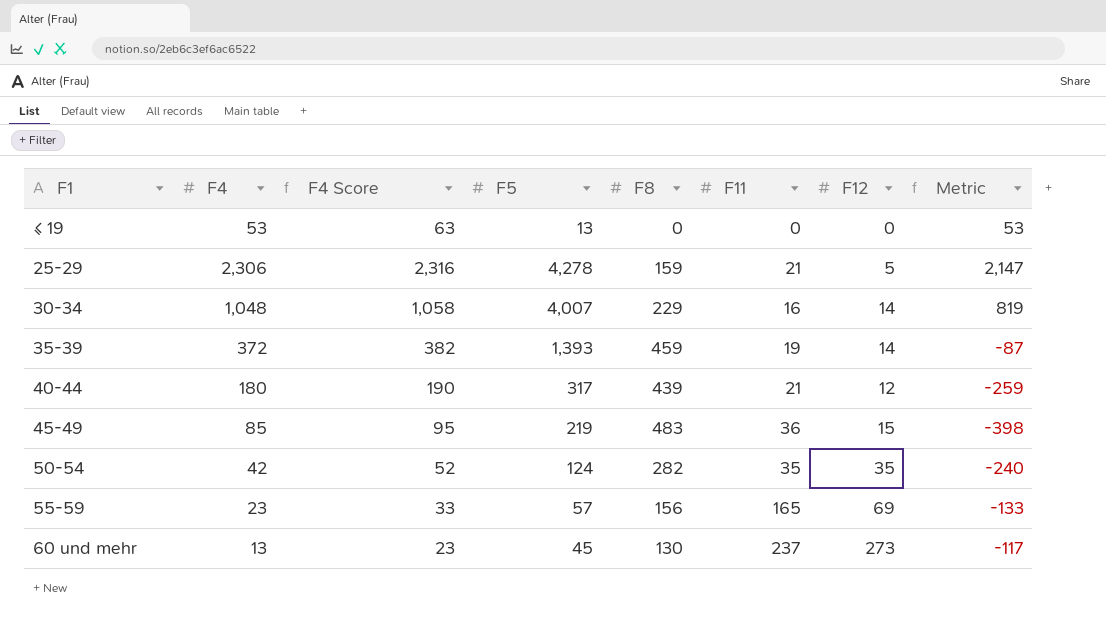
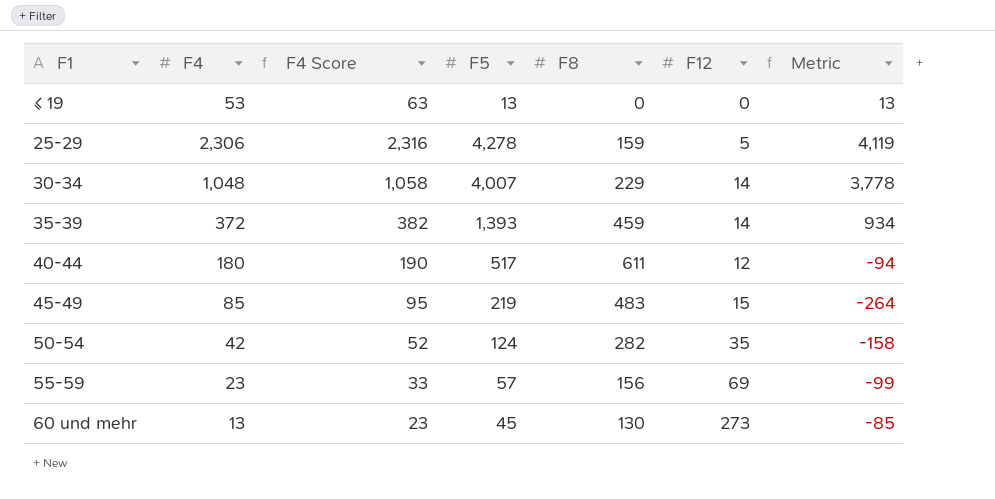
column F11 | position: 6 -> none
column Metric | formula: [F4] - [F8] -> [F5] - [F8]
40-44 | F5: 317 -> 517
40-44 | F8: 439 -> 611

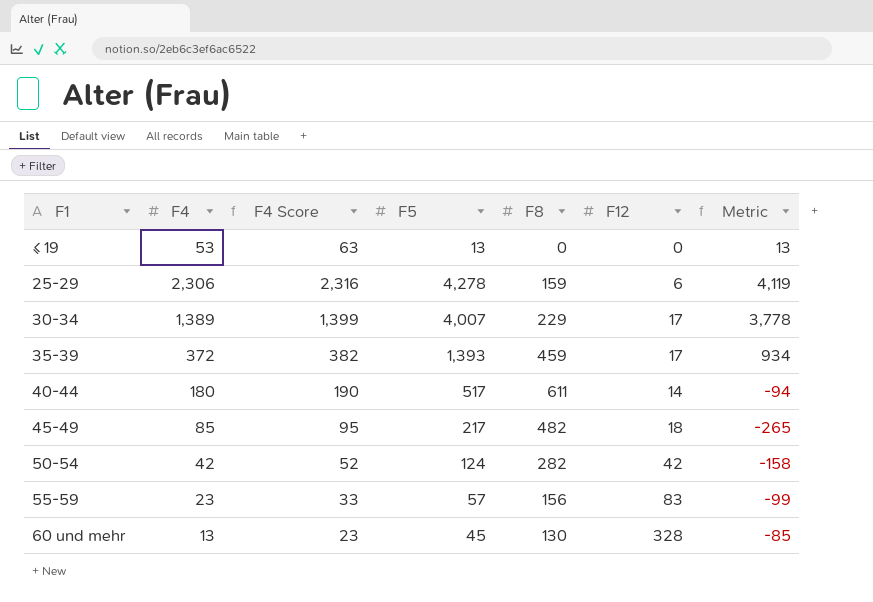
25-29 | F12: 5 -> 6
30-34 | F4: 1,048 -> 1,389
30-34 | F4 Score: 1,058 -> 1,399
30-34 | F12: 14 -> 17
35-39 | F12: 14 -> 17
40-44 | F12: 12 -> 14
45-49 | F5: 219 -> 217
45-49 | F8: 483 -> 482
45-49 | F12: 15 -> 18
45-49 | Metric: -264 -> -265
50-54 | F12: 35 -> 42
55-59 | F12: 69 -> 83
60 und mehr | F12: 273 -> 328

